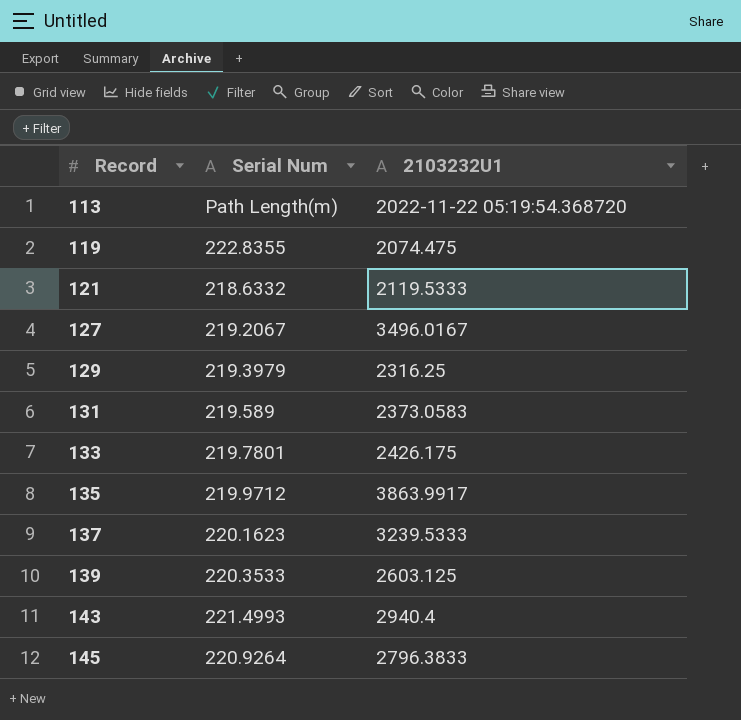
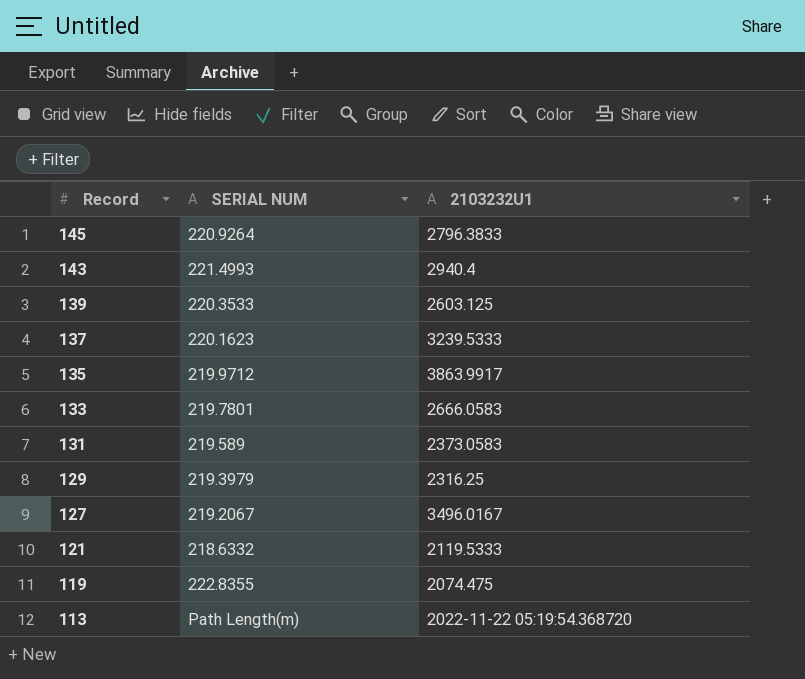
row order: Record ascending -> Record descending
column name: Serial Num -> SERIAL NUM
133 | 2103232U1: 2426.175 -> 2666.0583

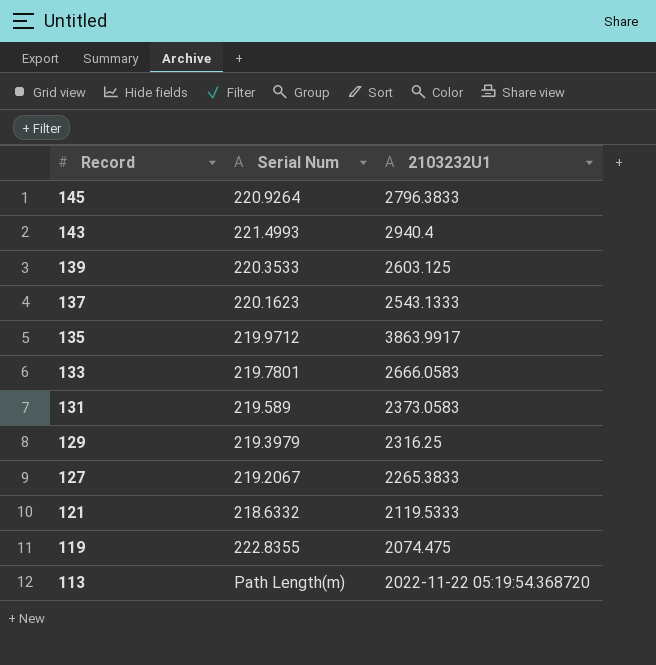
column name: SERIAL NUM -> Serial Num
137 | 2103232U1: 3239.5333 -> 2543.1333
127 | 2103232U1: 3496.0167 -> 2265.3833

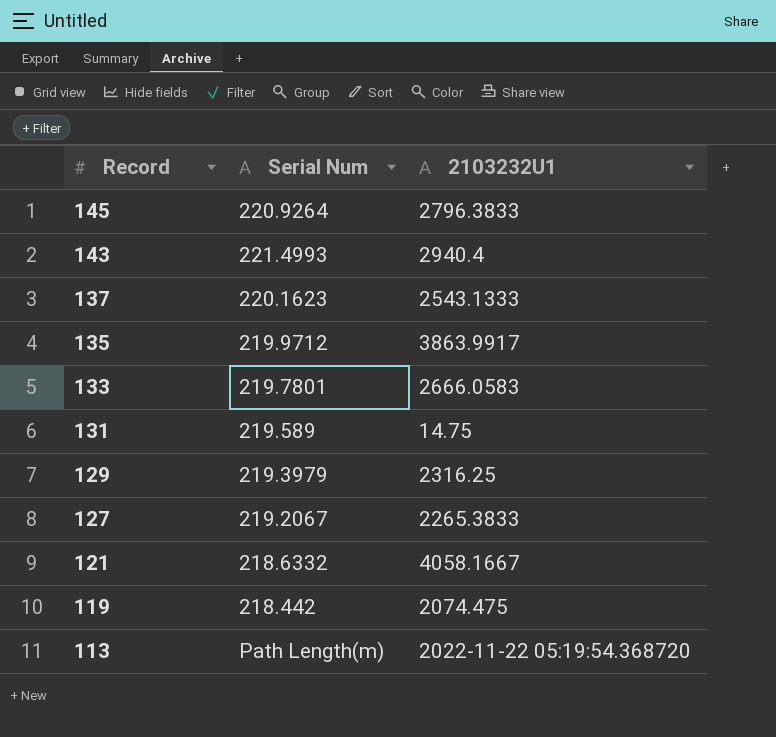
row 139: 220.3533 | 2603.125 -> none
131 | 2103232U1: 2373.0583 -> 14.75
121 | 2103232U1: 2119.5333 -> 4058.1667
119 | Serial Num: 222.8355 -> 218.442

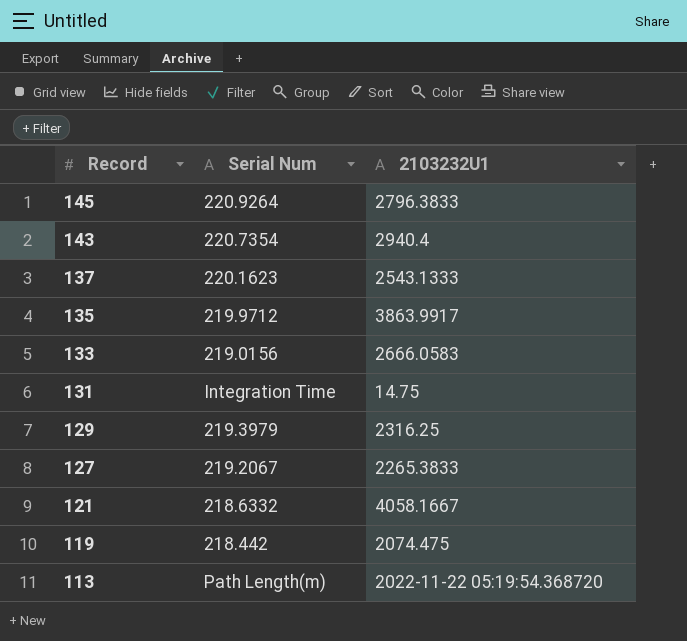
143 | Serial Num: 221.4993 -> 220.7354
133 | Serial Num: 219.7801 -> 219.0156
131 | Serial Num: 219.589 -> Integration Time

